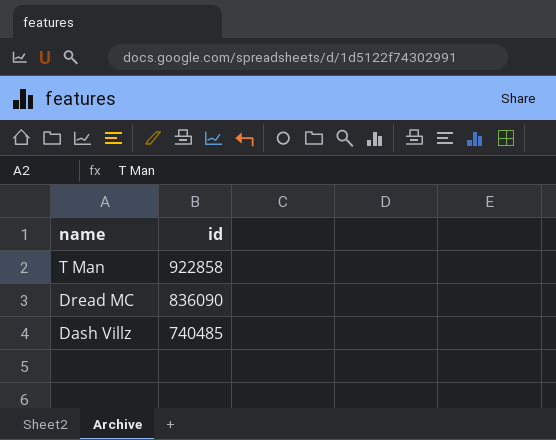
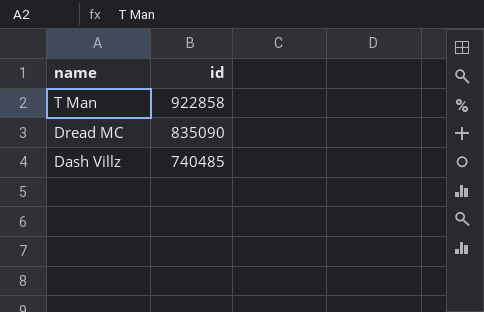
Dread MC | id: 836090 -> 835090

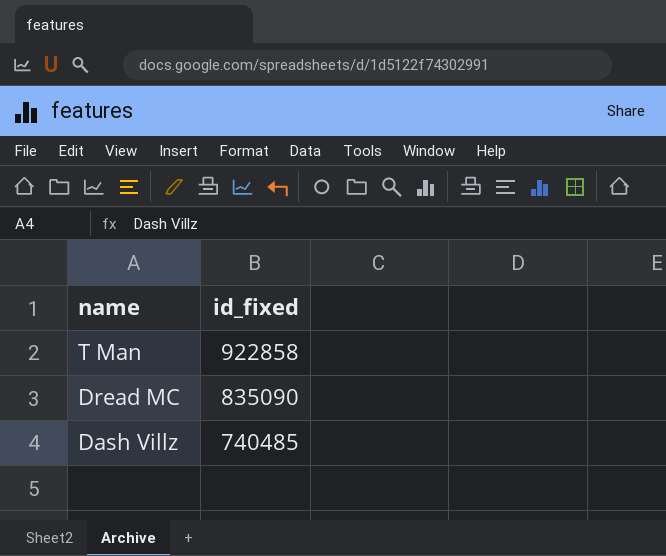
column name: id -> id_fixed

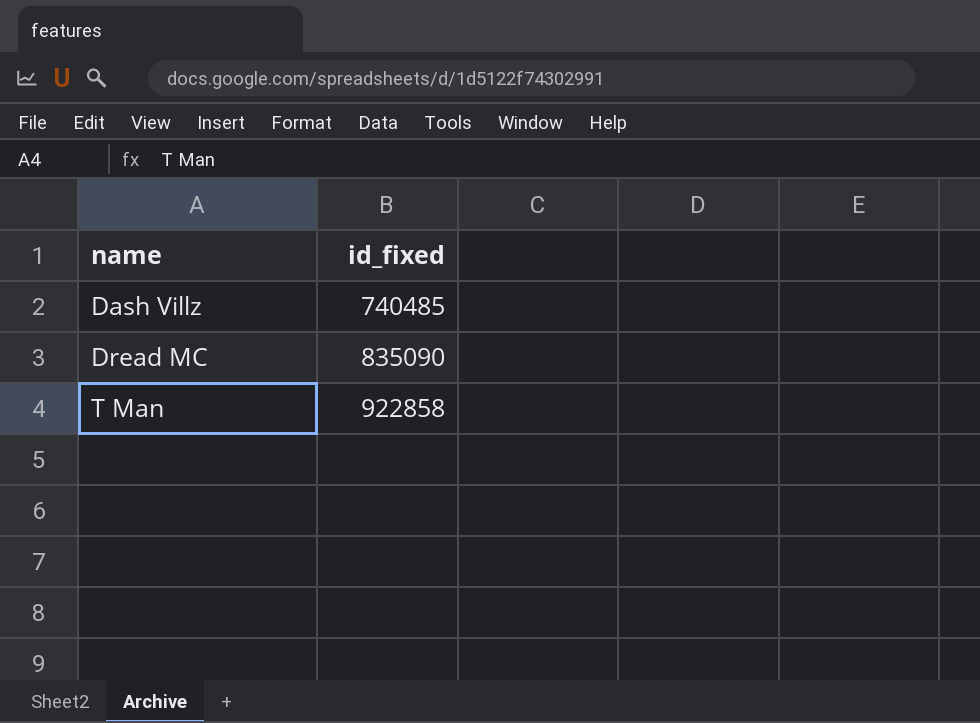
row order: name descending -> name ascending

